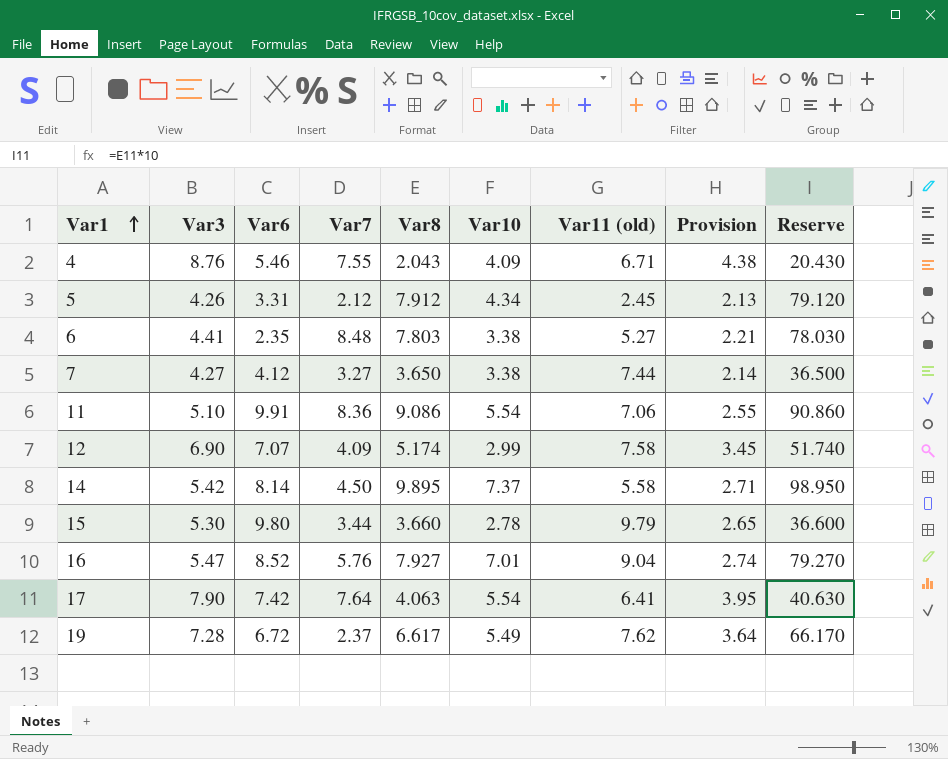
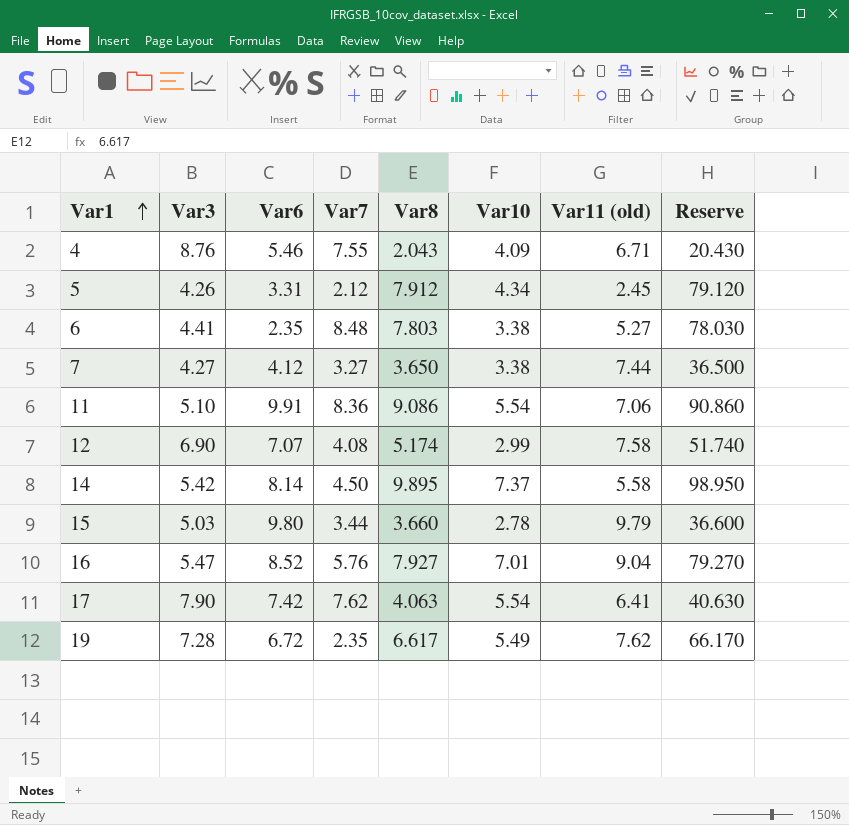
column Provision | formula: [Var3] * 0.5 -> none
12 | Var7: 4.09 -> 4.08
15 | Var3: 5.30 -> 5.03
17 | Var7: 7.64 -> 7.62
19 | Var7: 2.37 -> 2.35

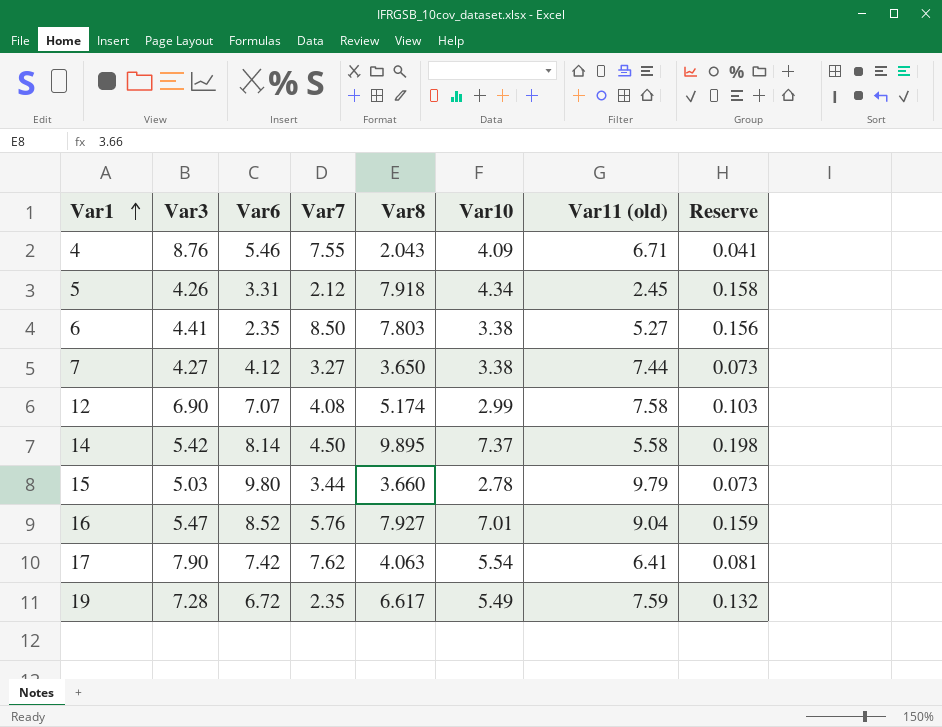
column Reserve | formula: [Var8] * 10 -> [Var8] * 0.02
row 11: 5.10 | 9.91 | 8.36 | 9.086 | 5.54 | 7.06 | 90.860 -> none
5 | Var8: 7.912 -> 7.918
6 | Var7: 8.48 -> 8.50
19 | Var11 (old): 7.62 -> 7.59

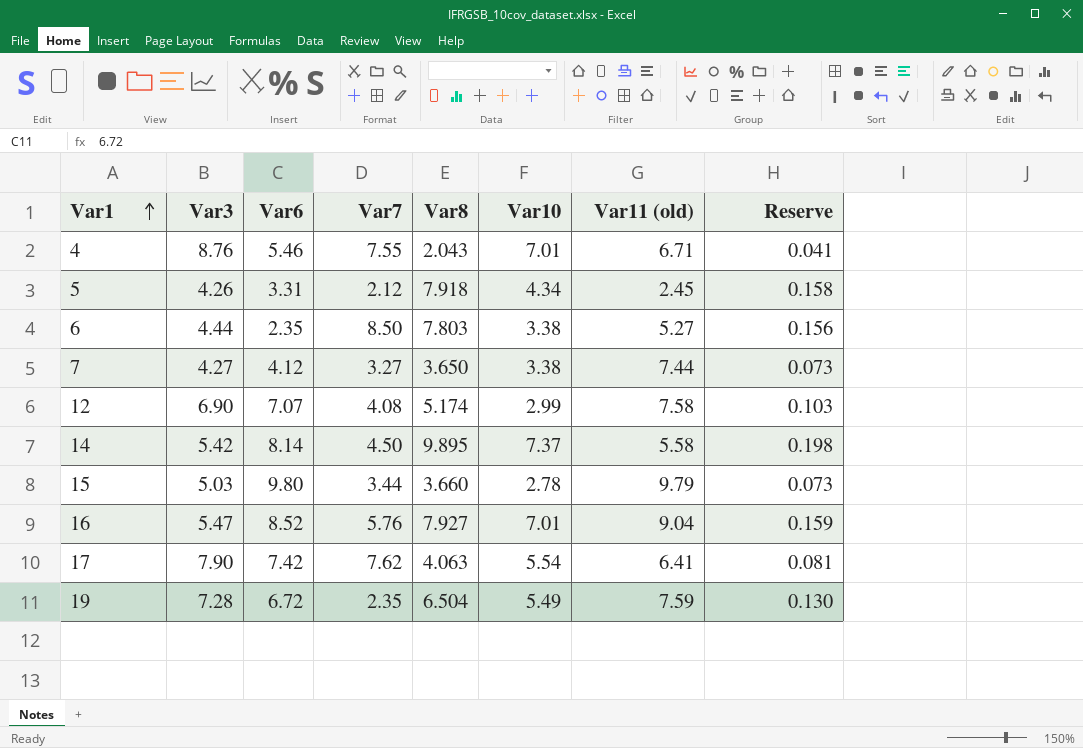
4 | Var10: 4.09 -> 7.01
6 | Var3: 4.41 -> 4.44
19 | Var8: 6.617 -> 6.504
19 | Reserve: 0.132 -> 0.130

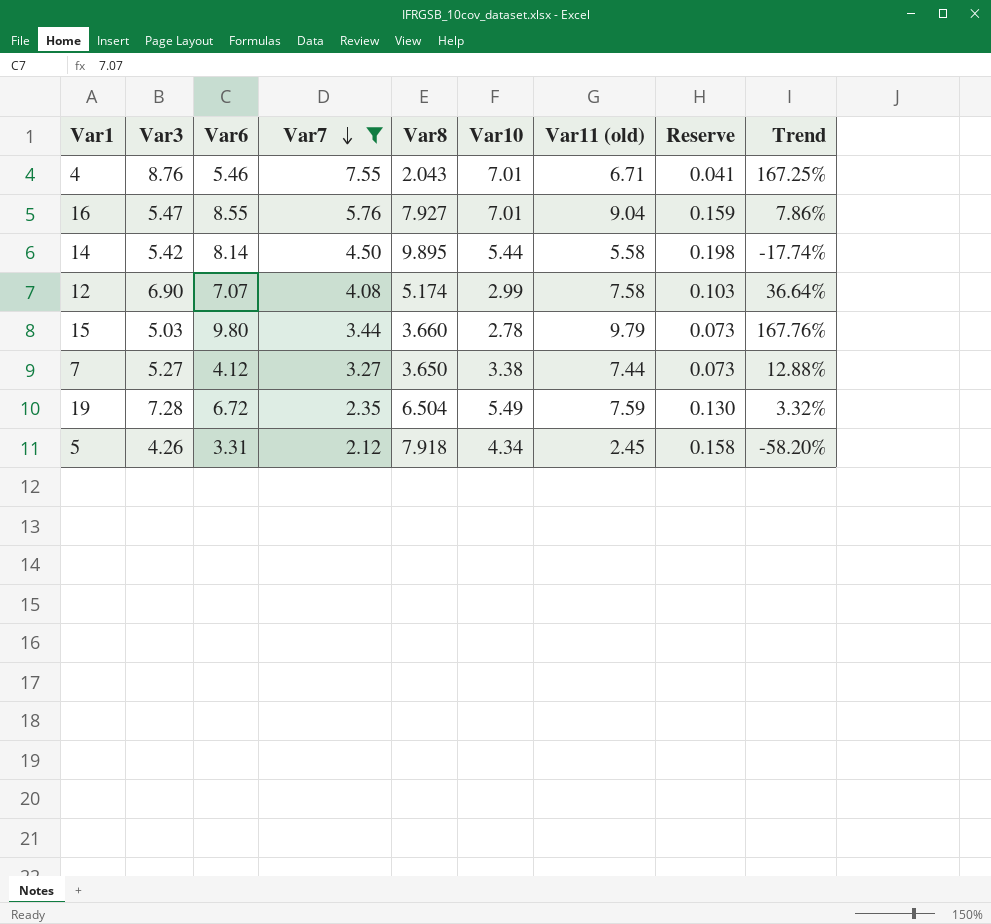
filter: none -> Var7 <= 7.55
row order: Var1 ascending -> Var7 descending
column Trend | formula: none -> ([Var6] - [Var8]) / [Var8]
16 | Var6: 8.52 -> 8.55
14 | Var10: 7.37 -> 5.44
7 | Var3: 4.27 -> 5.27

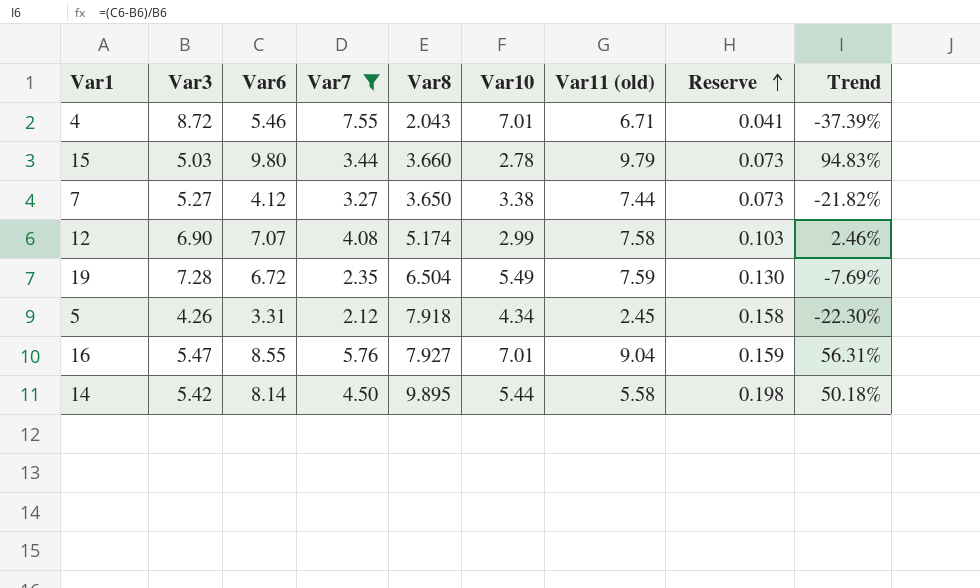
row order: Var7 descending -> Reserve ascending
column Trend | formula: ([Var6] - [Var8]) / [Var8] -> ([Var6] - [Var3]) / [Var3]
4 | Var3: 8.76 -> 8.72

